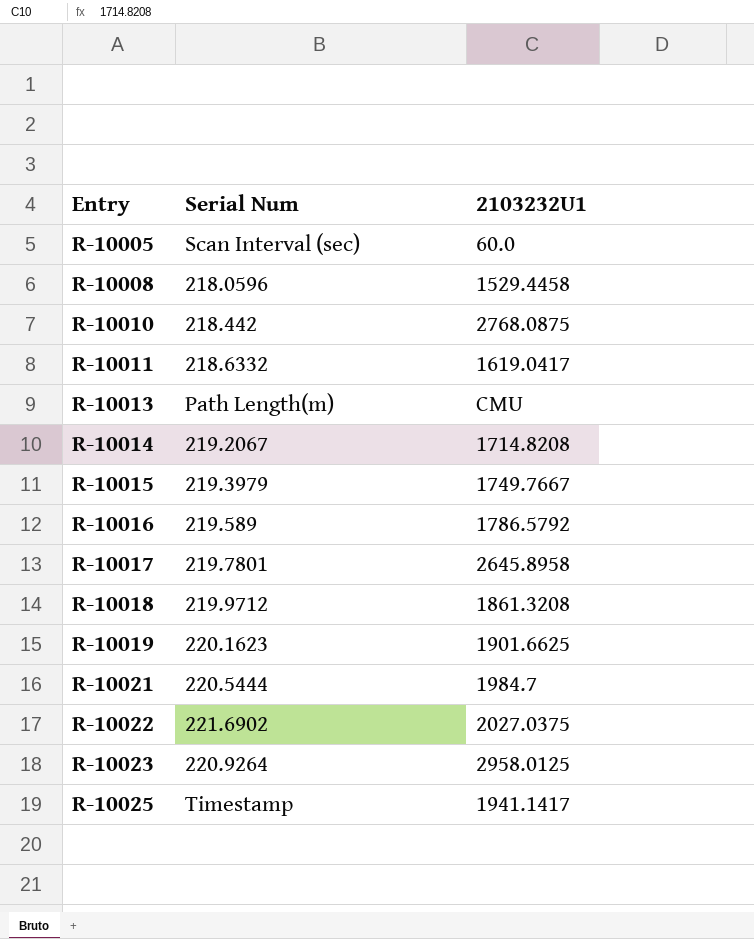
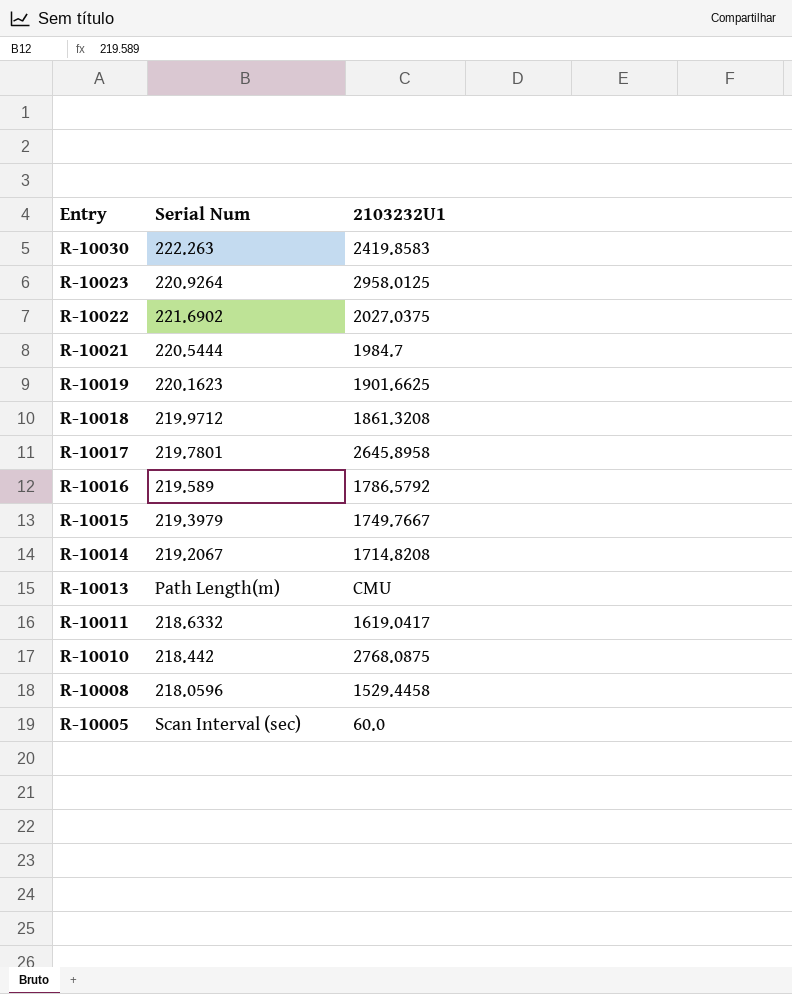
row order: Entry ascending -> Entry descending
row R-10025: Timestamp | 1941.1417 -> none
row R-10030: none -> 222.263 | 2419.8583

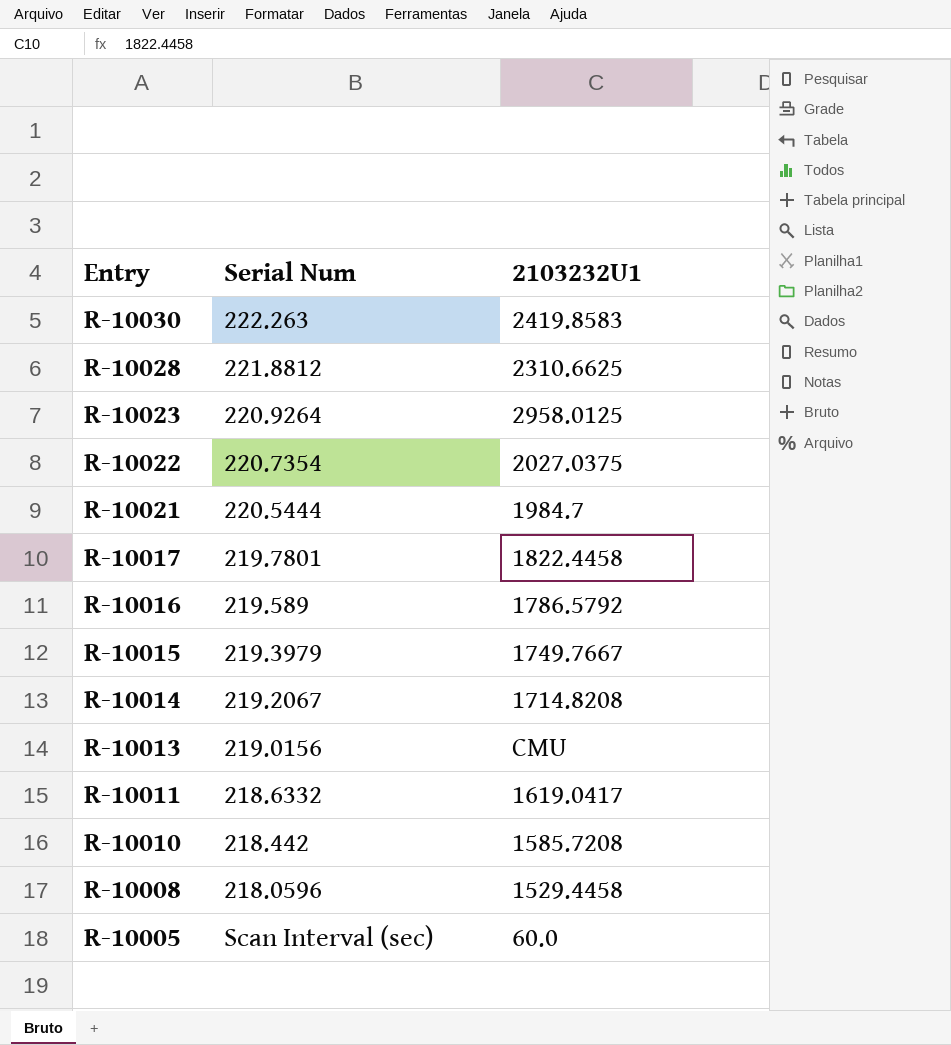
row R-10019: 220.1623 | 1901.6625 -> none
row R-10018: 219.9712 | 1861.3208 -> none
row R-10028: none -> 221.8812 | 2310.6625
R-10022 | Serial Num: 221.6902 -> 220.7354
R-10017 | 2103232U1: 2645.8958 -> 1822.4458
R-10013 | Serial Num: Path Length(m) -> 219.0156
R-10010 | 2103232U1: 2768.0875 -> 1585.7208

